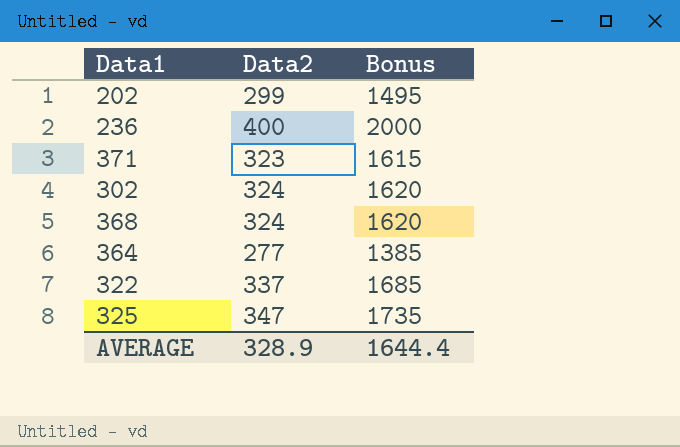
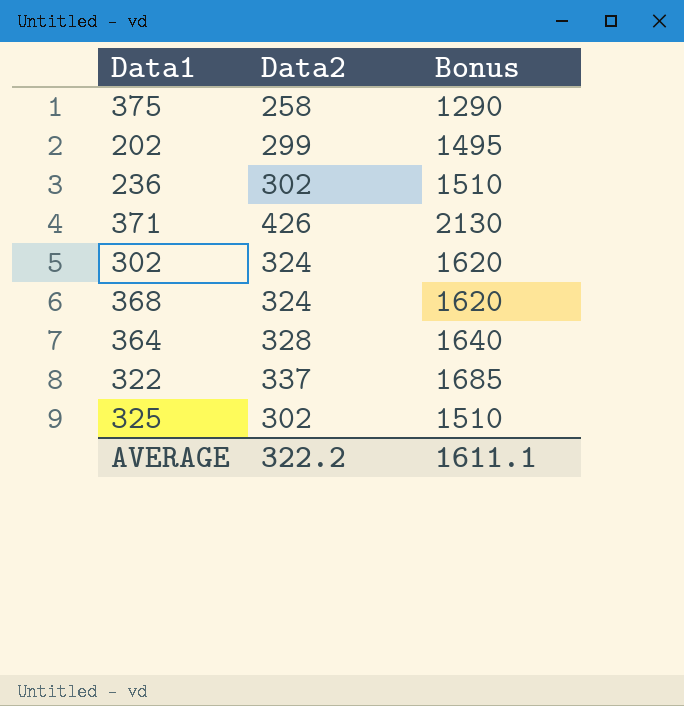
row 375: none -> 258 | 1290
236 | Data2: 400 -> 302
236 | Bonus: 2000 -> 1510
371 | Data2: 323 -> 426
371 | Bonus: 1615 -> 2130
364 | Data2: 277 -> 328
364 | Bonus: 1385 -> 1640
325 | Data2: 347 -> 302
325 | Bonus: 1735 -> 1510
AVERAGE | Data2: 328.9 -> 322.2
AVERAGE | Bonus: 1644.4 -> 1611.1

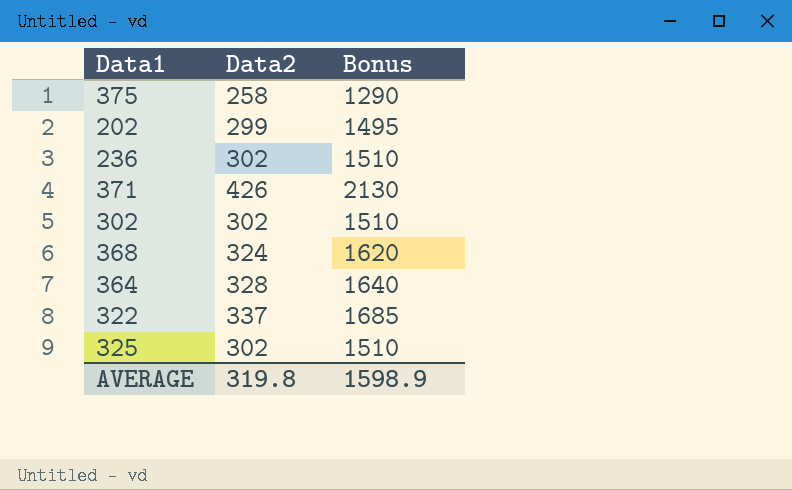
302 | Data2: 324 -> 302
302 | Bonus: 1620 -> 1510
AVERAGE | Data2: 322.2 -> 319.8
AVERAGE | Bonus: 1611.1 -> 1598.9

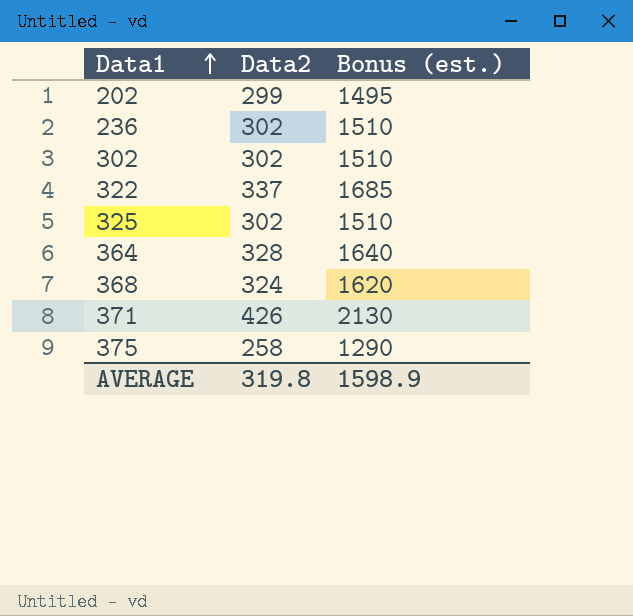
row order: none -> Data1 ascending
column name: Bonus -> Bonus (est.)

